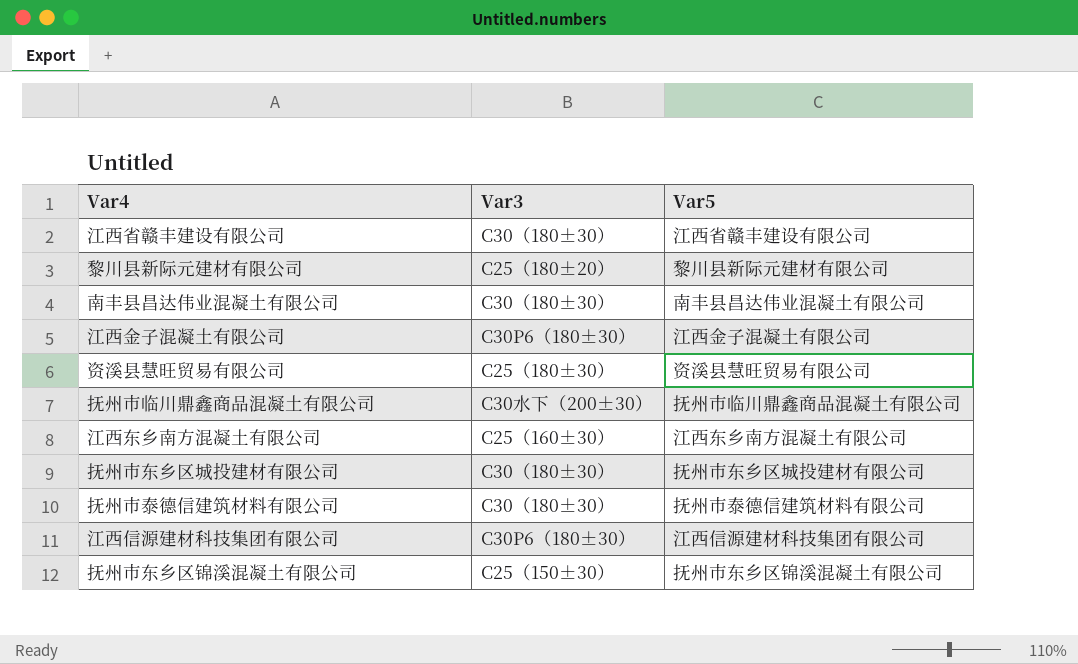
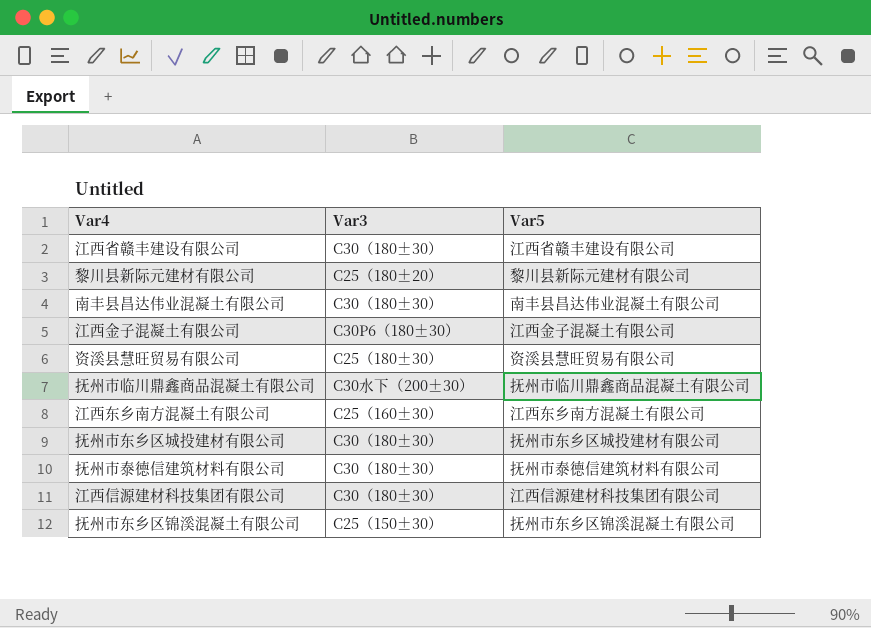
江西信源建材科技集团有限公司 | Var3: C30P6（180±30） -> C30（180±30）

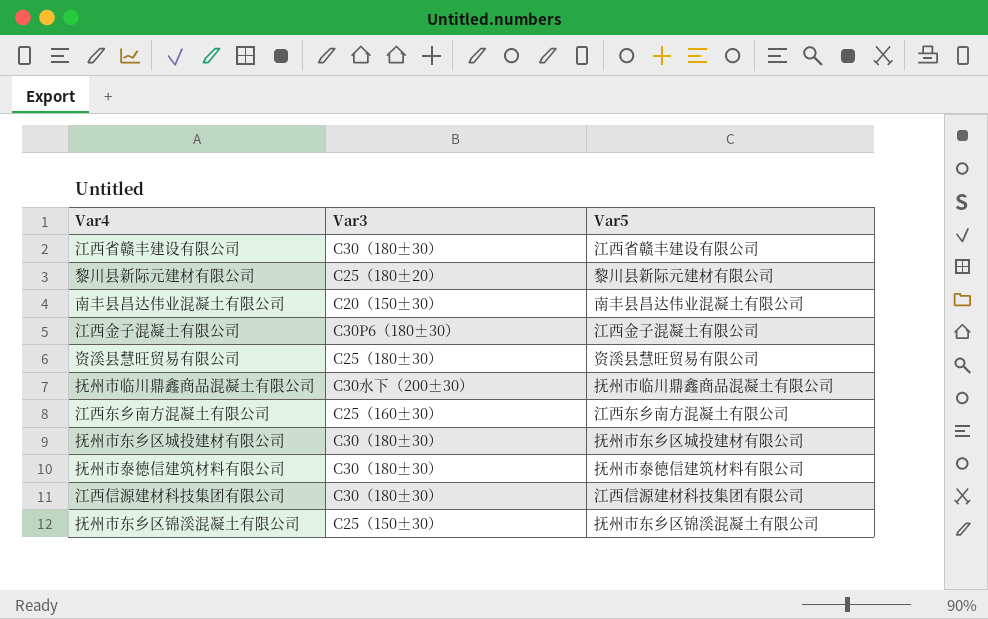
南丰县昌达伟业混凝土有限公司 | Var3: C30（180±30） -> C20（150±30）

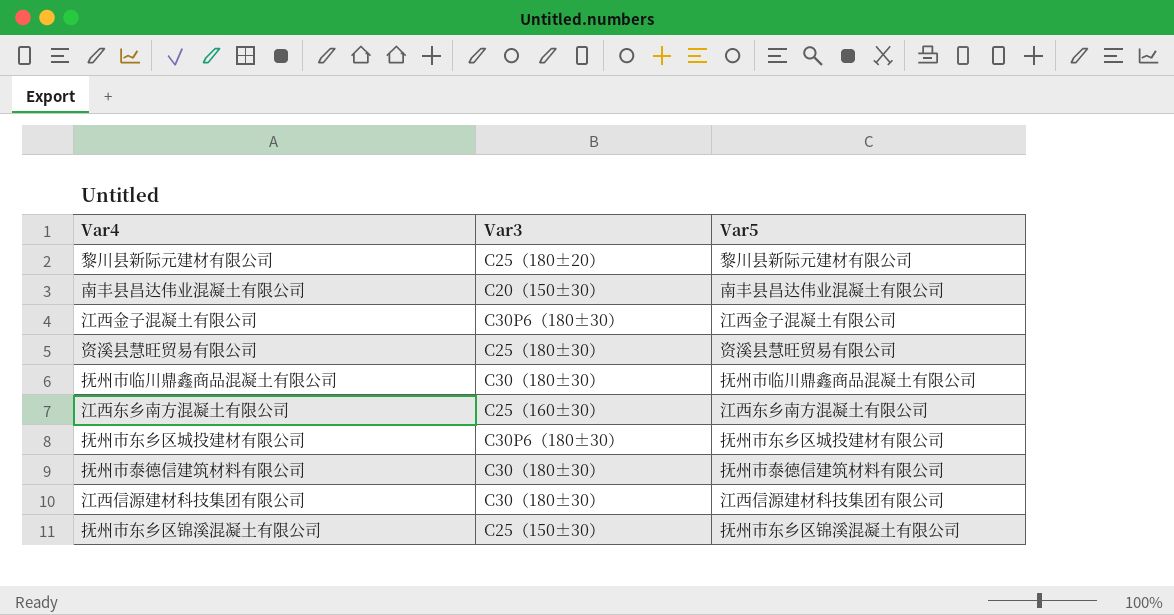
row 江西省赣丰建设有限公司: C30（180±30） | 江西省赣丰建设有限公司 -> none
抚州市临川鼎鑫商品混凝土有限公司 | Var3: C30水下（200±30） -> C30（180±30）
抚州市东乡区城投建材有限公司 | Var3: C30（180±30） -> C30P6（180±30）

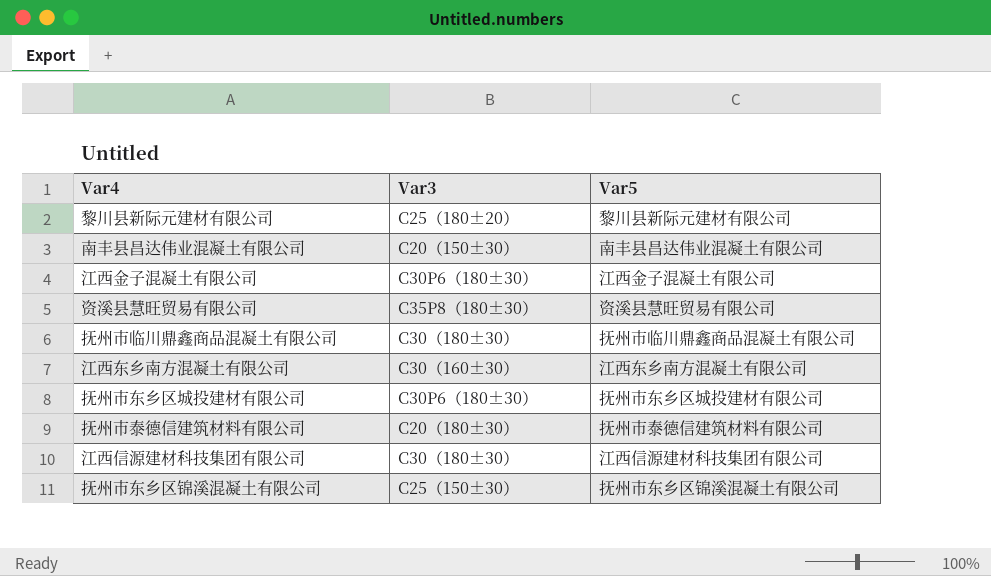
资溪县慧旺贸易有限公司 | Var3: C25（180±30） -> C35P8（180±30）
江西东乡南方混凝土有限公司 | Var3: C25（160±30） -> C30（160±30）
抚州市泰德信建筑材料有限公司 | Var3: C30（180±30） -> C20（180±30）

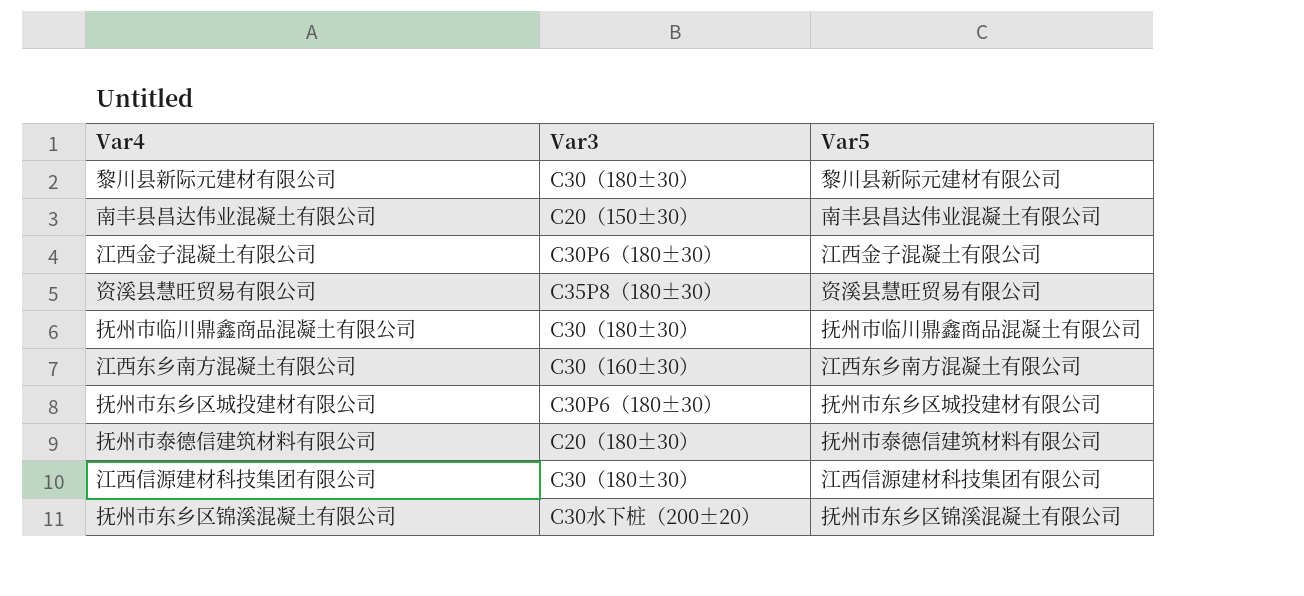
黎川县新际元建材有限公司 | Var3: C25（180±20） -> C30（180±30）
抚州市东乡区锦溪混凝土有限公司 | Var3: C25（150±30） -> C30水下桩（200±20）

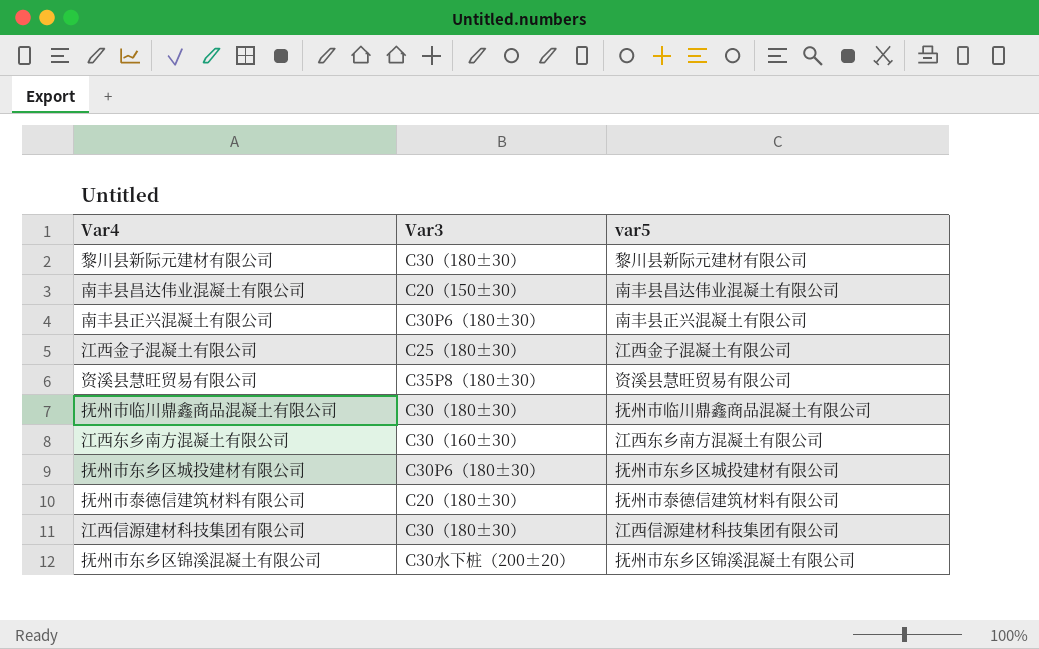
column name: Var5 -> var5
row 南丰县正兴混凝土有限公司: none -> C30P6（180±30） | 南丰县正兴混凝土有限公司
江西金子混凝土有限公司 | Var3: C30P6（180±30） -> C25（180±30）

